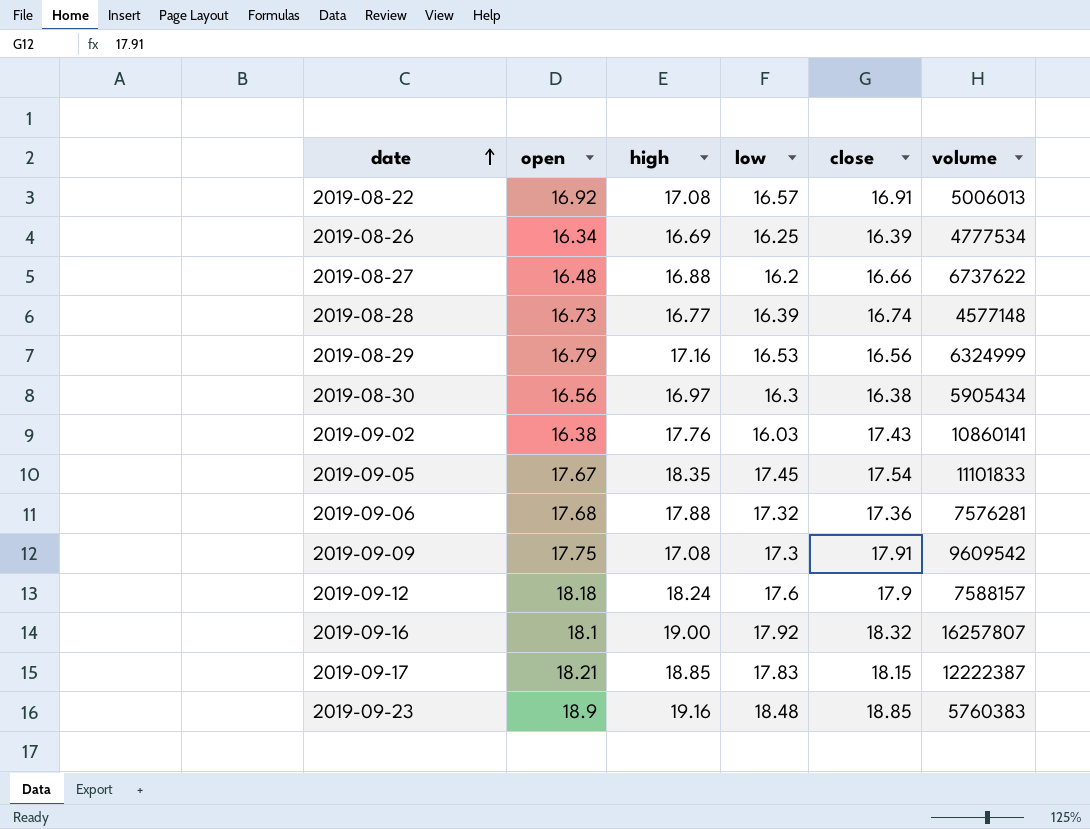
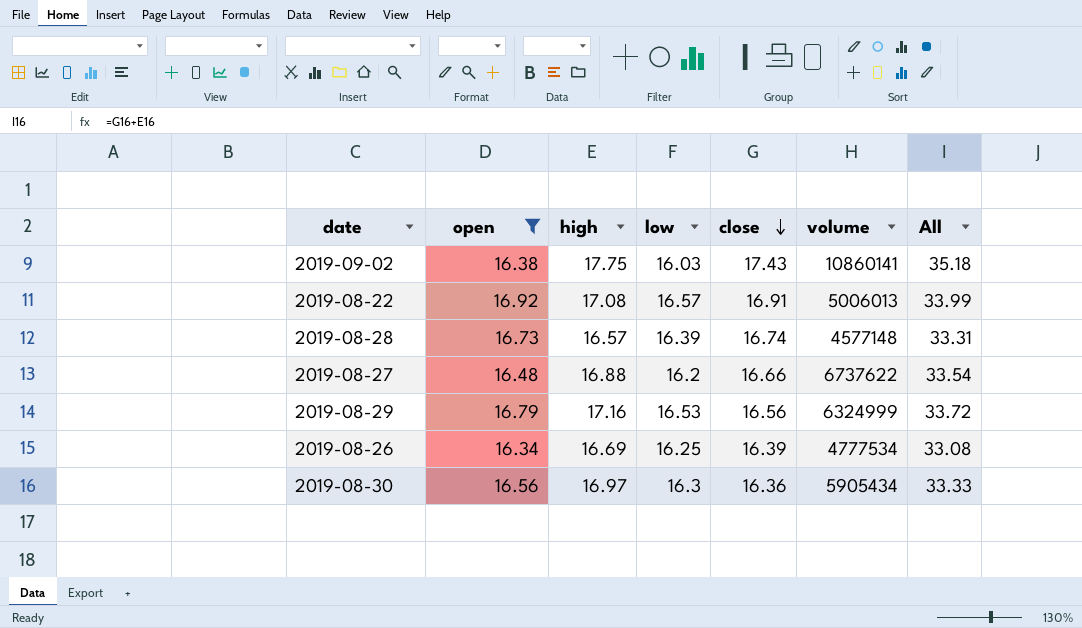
filter: none -> open <= 16.92
row order: date ascending -> close descending
column All | formula: none -> [high] + [close]
2019-09-02 | high: 17.76 -> 17.75
2019-08-28 | high: 16.77 -> 16.57
2019-08-30 | close: 16.38 -> 16.36

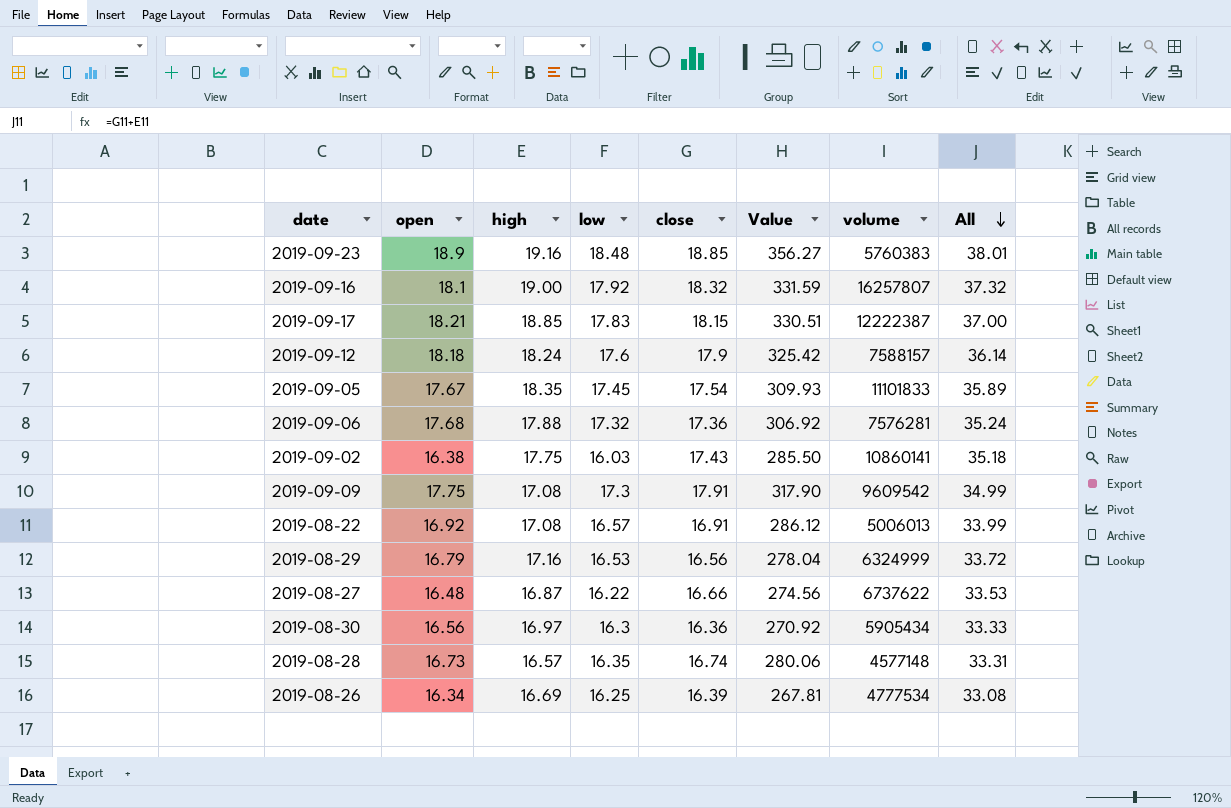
filter: open <= 16.92 -> none
row order: close descending -> All descending
column Value | formula: none -> [open] * [close]
2019-08-27 | high: 16.88 -> 16.87
2019-08-27 | low: 16.2 -> 16.22
2019-08-27 | All: 33.54 -> 33.53
2019-08-28 | low: 16.39 -> 16.35

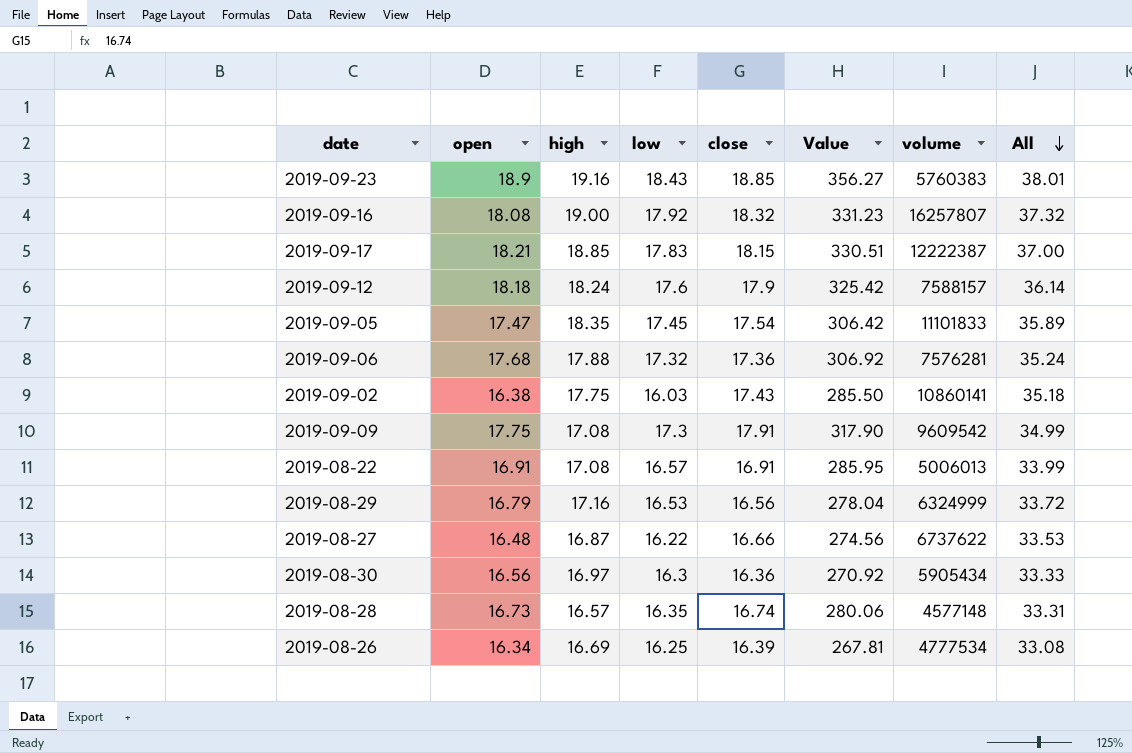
2019-09-23 | low: 18.48 -> 18.43
2019-09-16 | open: 18.1 -> 18.08
2019-09-16 | Value: 331.59 -> 331.23
2019-09-05 | open: 17.67 -> 17.47
2019-09-05 | Value: 309.93 -> 306.42
2019-08-22 | open: 16.92 -> 16.91
2019-08-22 | Value: 286.12 -> 285.95

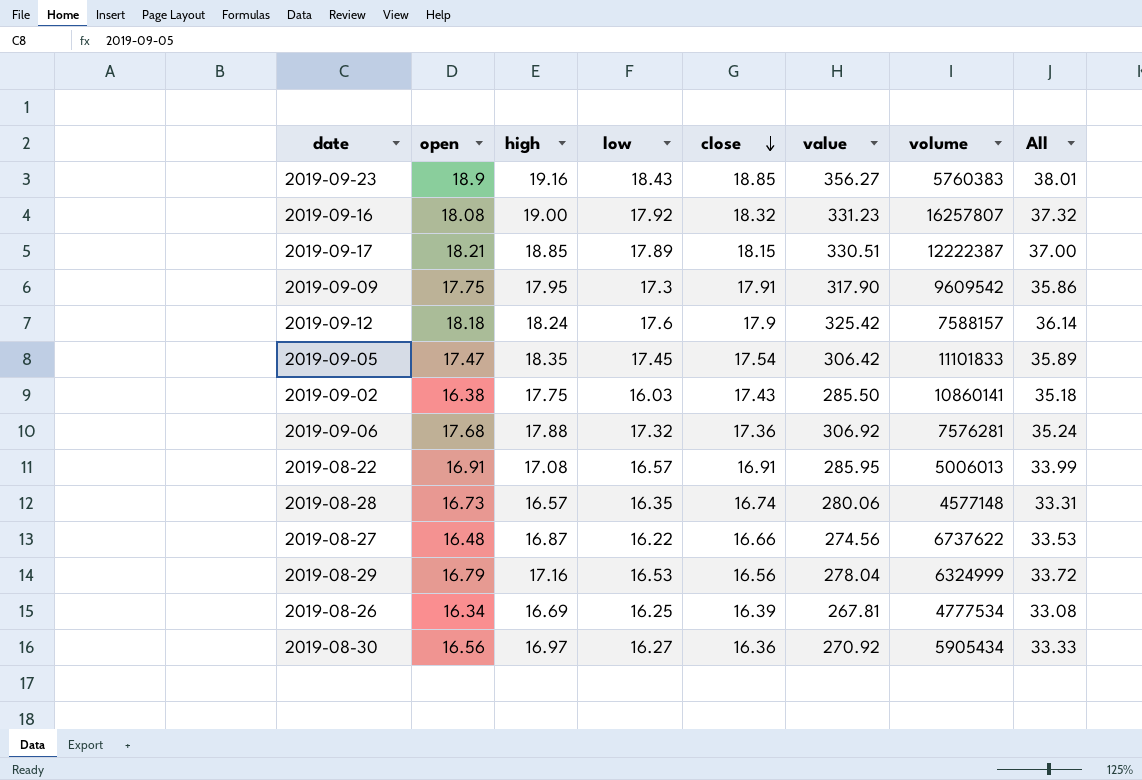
row order: All descending -> close descending
column name: Value -> value
2019-09-17 | low: 17.83 -> 17.89
2019-09-09 | high: 17.08 -> 17.95
2019-09-09 | All: 34.99 -> 35.86
2019-08-30 | low: 16.3 -> 16.27

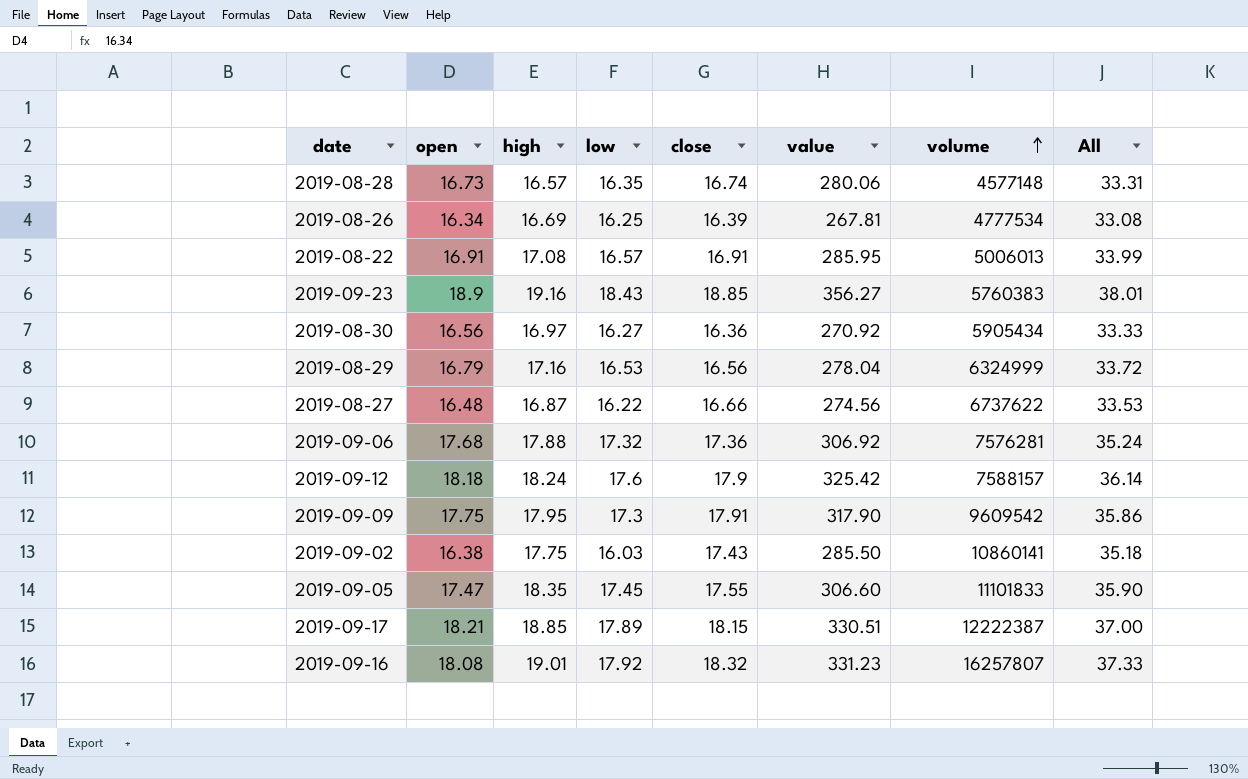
row order: close descending -> volume ascending
2019-09-05 | close: 17.54 -> 17.55
2019-09-05 | value: 306.42 -> 306.60
2019-09-05 | All: 35.89 -> 35.90
2019-09-16 | high: 19.00 -> 19.01
2019-09-16 | All: 37.32 -> 37.33

